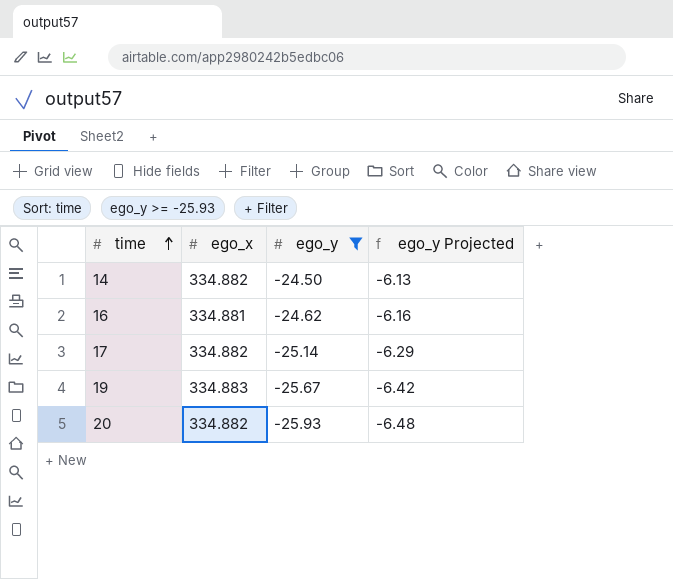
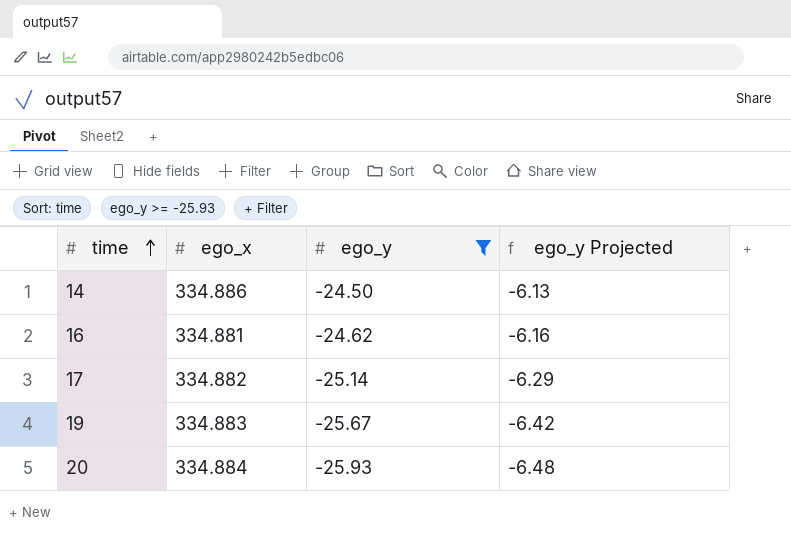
14 | ego_x: 334.882 -> 334.886
20 | ego_x: 334.882 -> 334.884

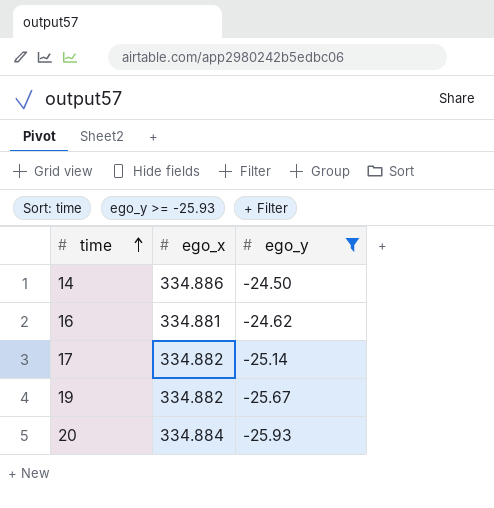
column ego_y Projected | formula: [ego_y] * 0.25 -> none
19 | ego_x: 334.883 -> 334.882

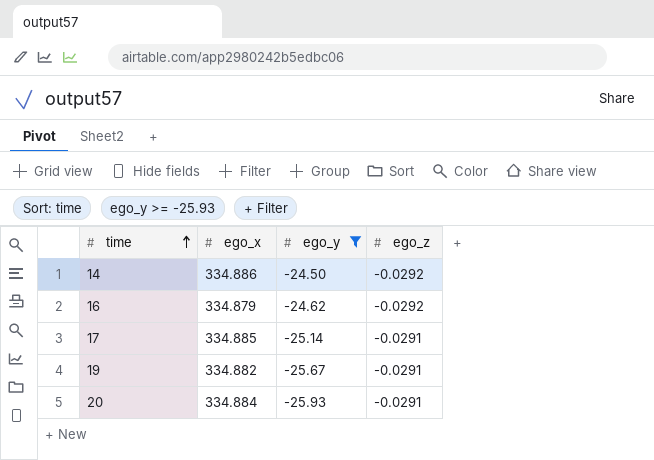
column ego_z | position: none -> 4
16 | ego_x: 334.881 -> 334.879
17 | ego_x: 334.882 -> 334.885

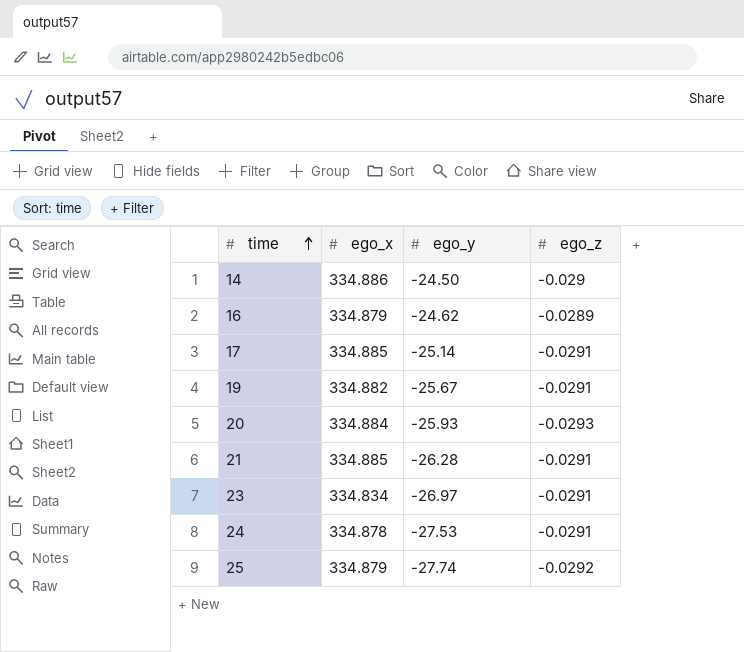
filter: ego_y >= -25.93 -> none
14 | ego_z: -0.0292 -> -0.029
16 | ego_z: -0.0292 -> -0.0289
20 | ego_z: -0.0291 -> -0.0293

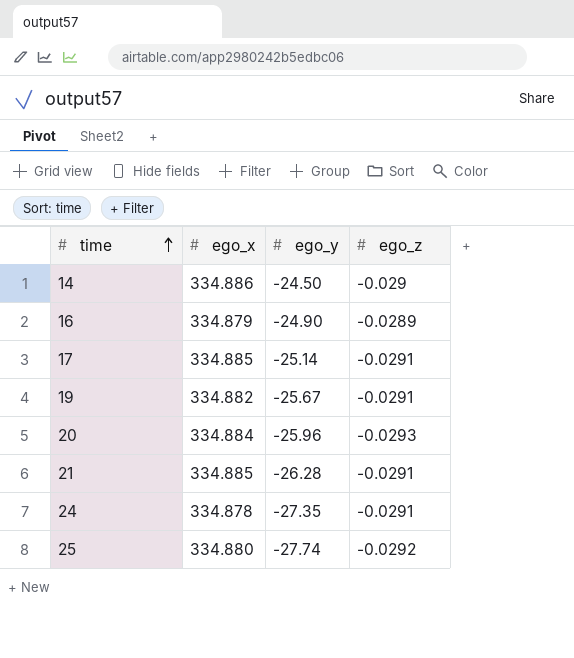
row 23: 334.834 | -26.97 | -0.0291 -> none
16 | ego_y: -24.62 -> -24.90
20 | ego_y: -25.93 -> -25.96
24 | ego_y: -27.53 -> -27.35
25 | ego_x: 334.879 -> 334.880

